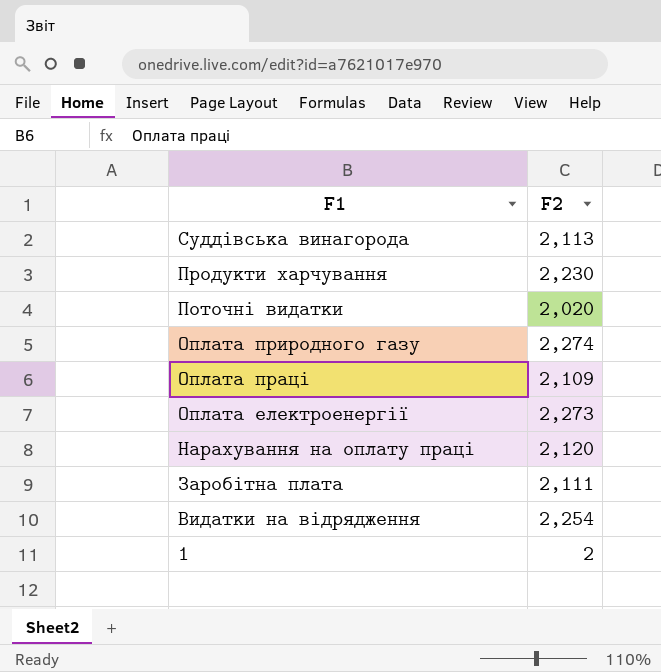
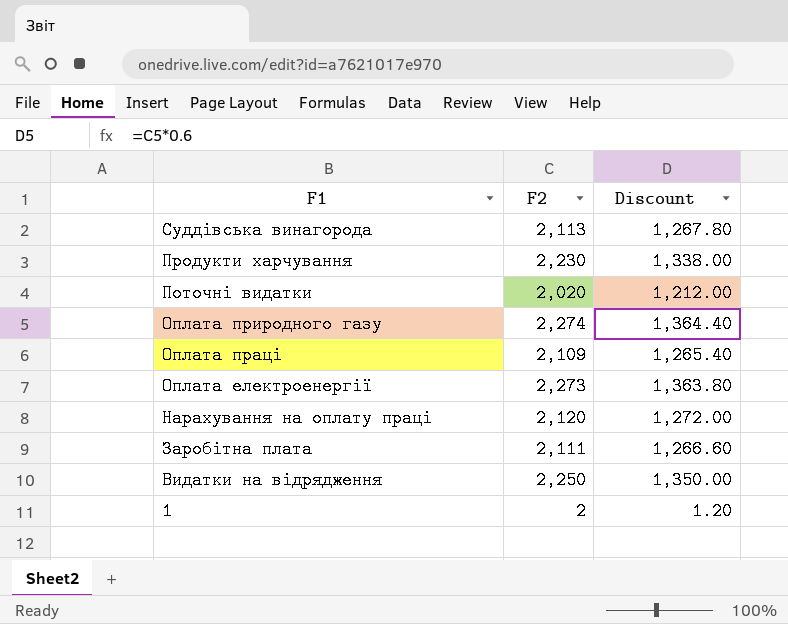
column Discount | formula: none -> [F2] * 0.6
Видатки на відрядження | F2: 2,254 -> 2,250

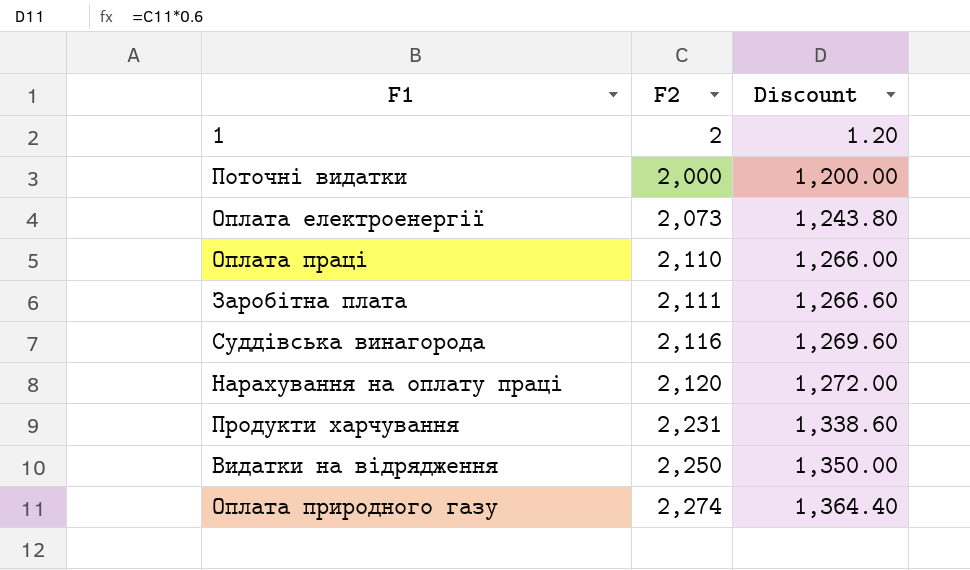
row order: F1 descending -> F2 ascending
Поточні видатки | F2: 2,020 -> 2,000
Поточні видатки | Discount: 1,212.00 -> 1,200.00
Оплата електроенергії | F2: 2,273 -> 2,073
Оплата електроенергії | Discount: 1,363.80 -> 1,243.80
Оплата праці | F2: 2,109 -> 2,110
Оплата праці | Discount: 1,265.40 -> 1,266.00
Суддівська винагорода | F2: 2,113 -> 2,116
Суддівська винагорода | Discount: 1,267.80 -> 1,269.60
Продукти харчування | F2: 2,230 -> 2,231
Продукти харчування | Discount: 1,338.00 -> 1,338.60

